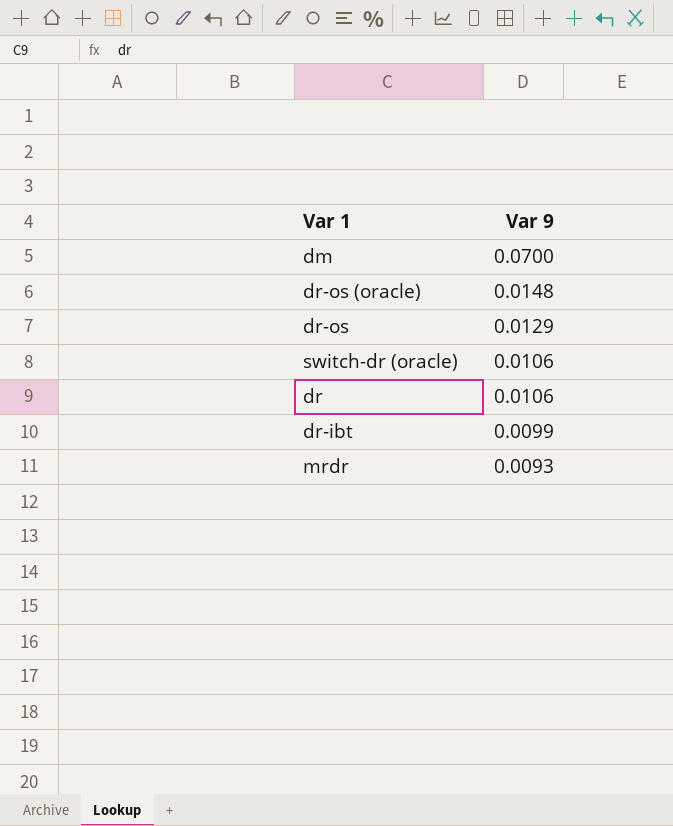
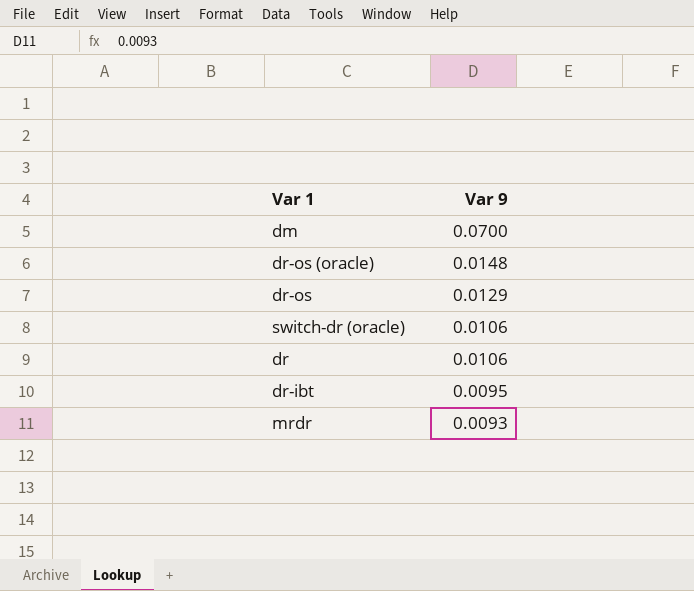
dr-ibt | Var 9: 0.0099 -> 0.0095

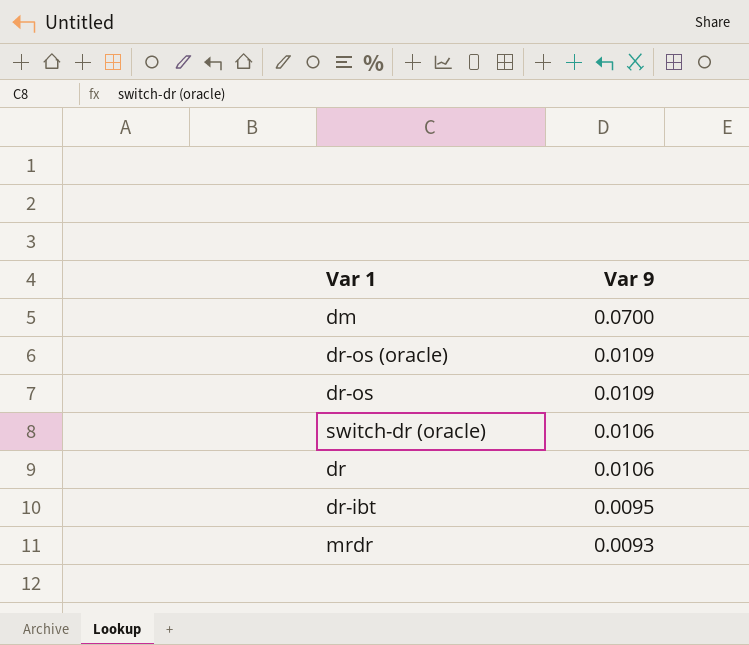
dr-os (oracle) | Var 9: 0.0148 -> 0.0109
dr-os | Var 9: 0.0129 -> 0.0109

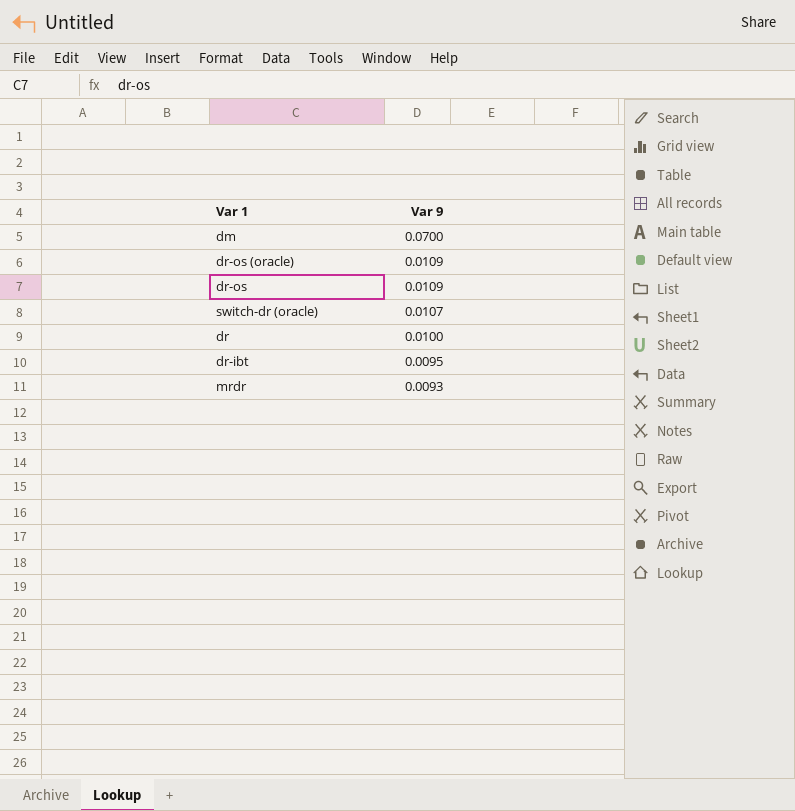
switch-dr (oracle) | Var 9: 0.0106 -> 0.0107
dr | Var 9: 0.0106 -> 0.0100

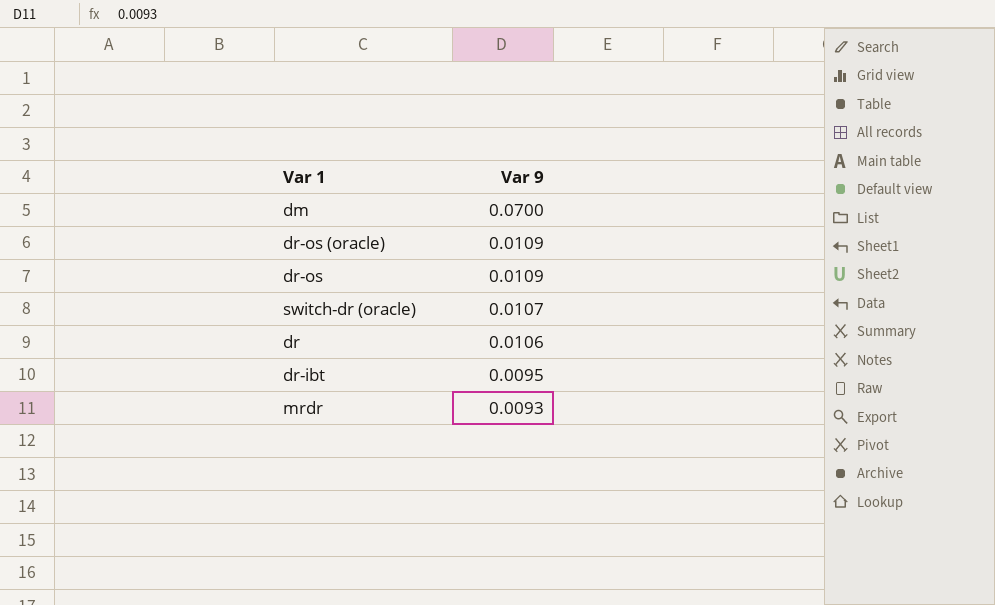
dr | Var 9: 0.0100 -> 0.0106

